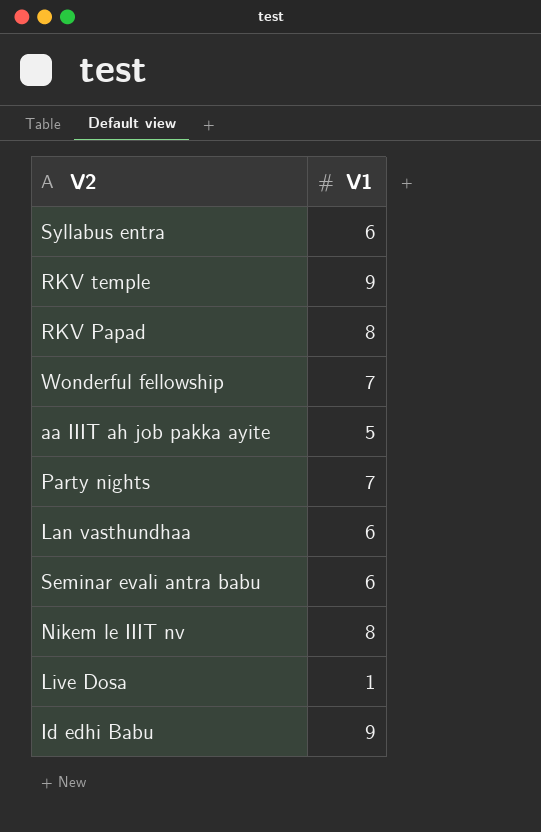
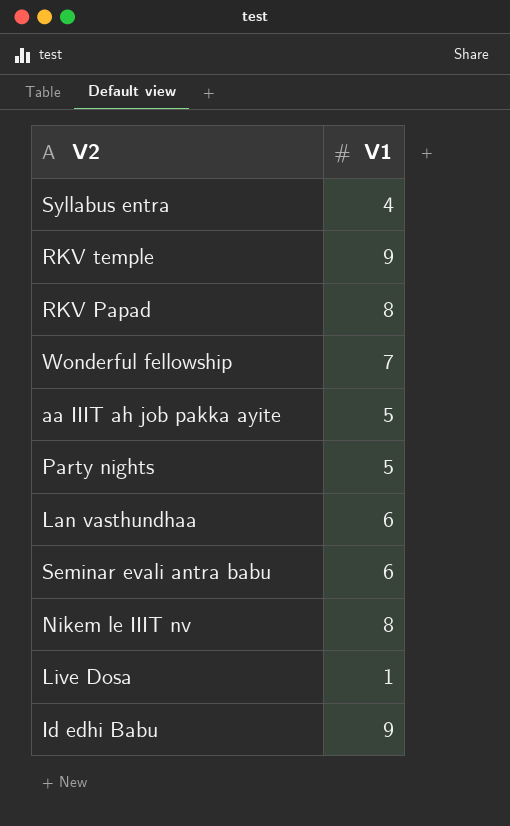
Syllabus entra | V1: 6 -> 4
Party nights | V1: 7 -> 5

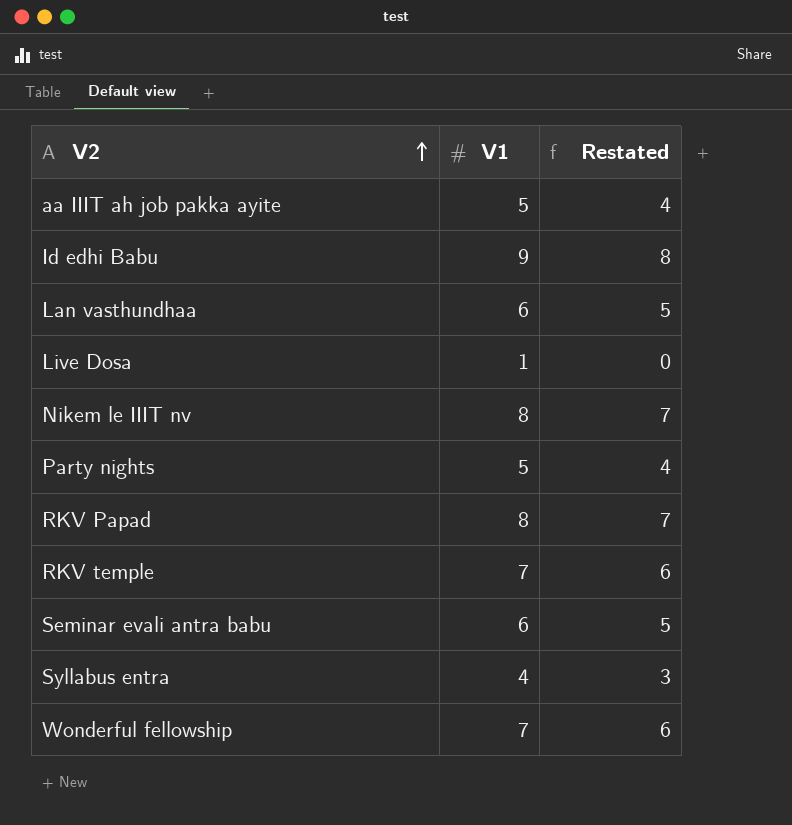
row order: none -> V2 ascending
column Restated | formula: none -> [V1] - 1
RKV temple | V1: 9 -> 7

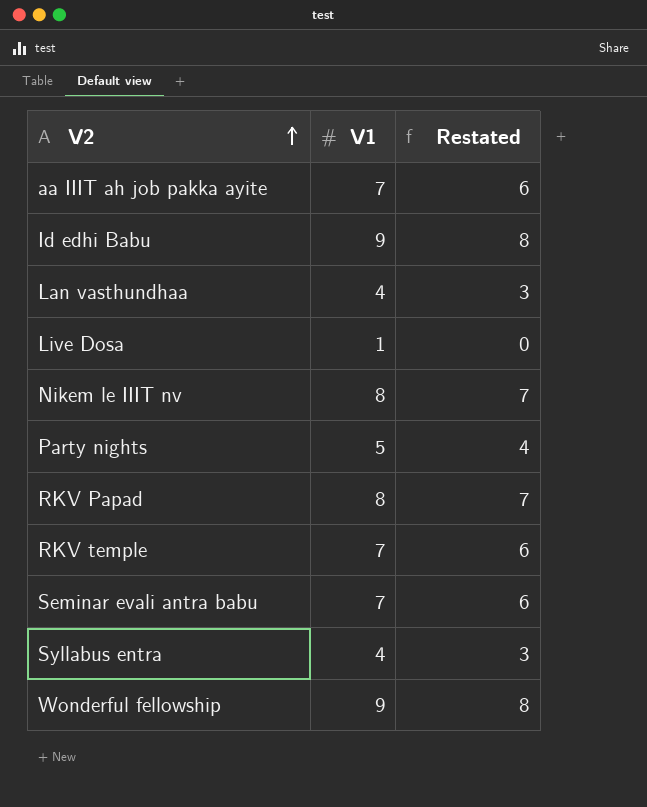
aa IIIT ah job pakka ayite | V1: 5 -> 7
aa IIIT ah job pakka ayite | Restated: 4 -> 6
Lan vasthundhaa | V1: 6 -> 4
Lan vasthundhaa | Restated: 5 -> 3
Seminar evali antra babu | V1: 6 -> 7
Seminar evali antra babu | Restated: 5 -> 6
Wonderful fellowship | V1: 7 -> 9
Wonderful fellowship | Restated: 6 -> 8

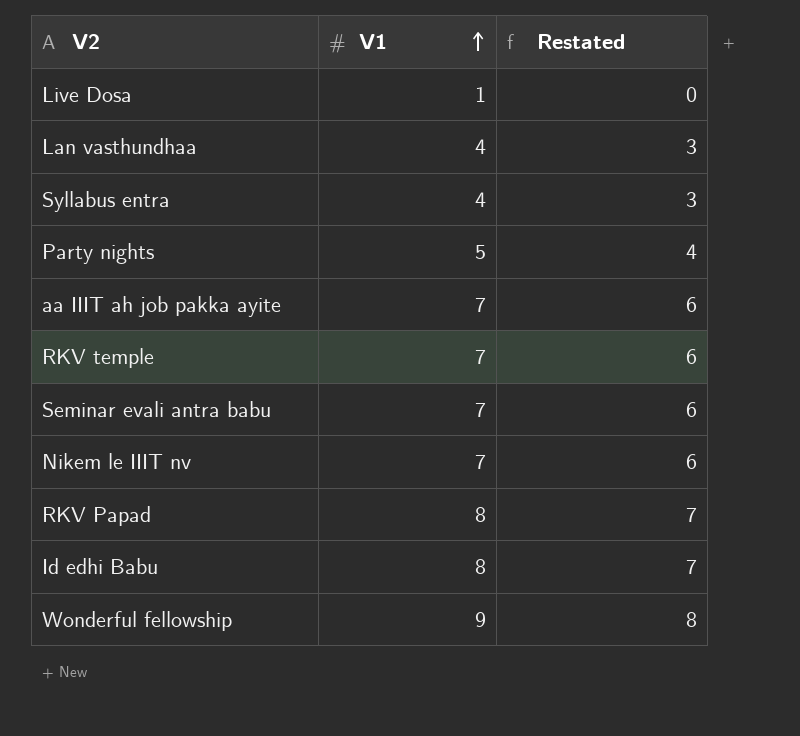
row order: V2 ascending -> V1 ascending
Nikem le IIIT nv | V1: 8 -> 7
Nikem le IIIT nv | Restated: 7 -> 6
Id edhi Babu | V1: 9 -> 8
Id edhi Babu | Restated: 8 -> 7

